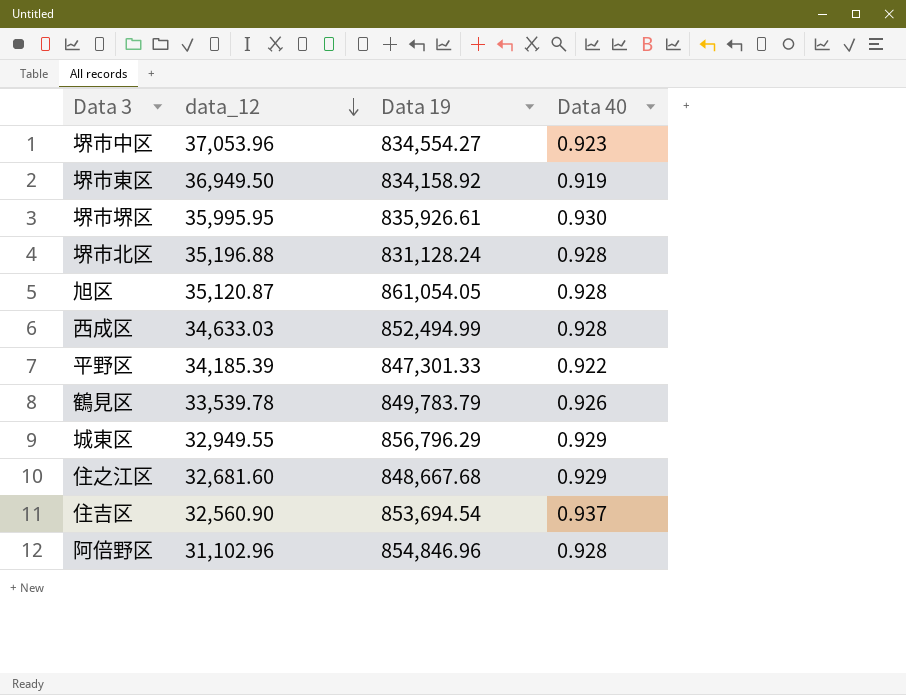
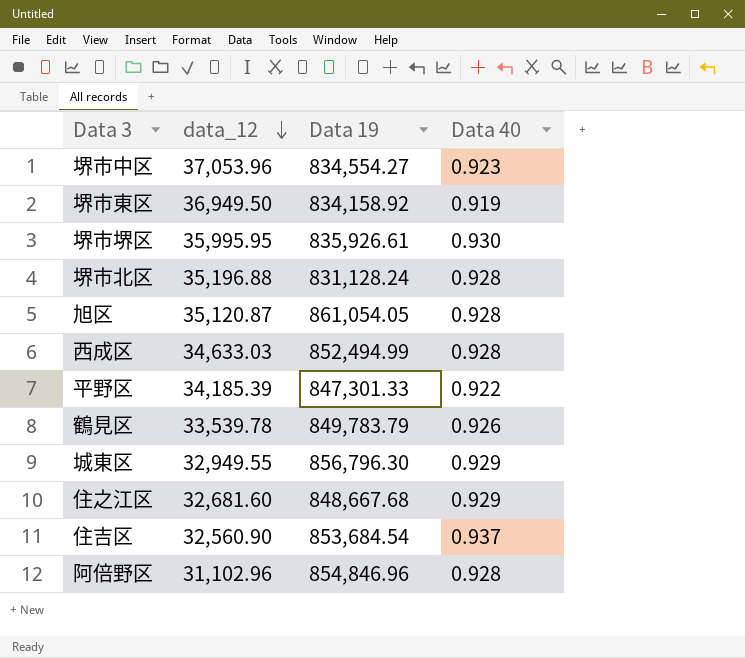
城東区 | Data 19: 856,796.29 -> 856,796.30
住吉区 | Data 19: 853,694.54 -> 853,684.54

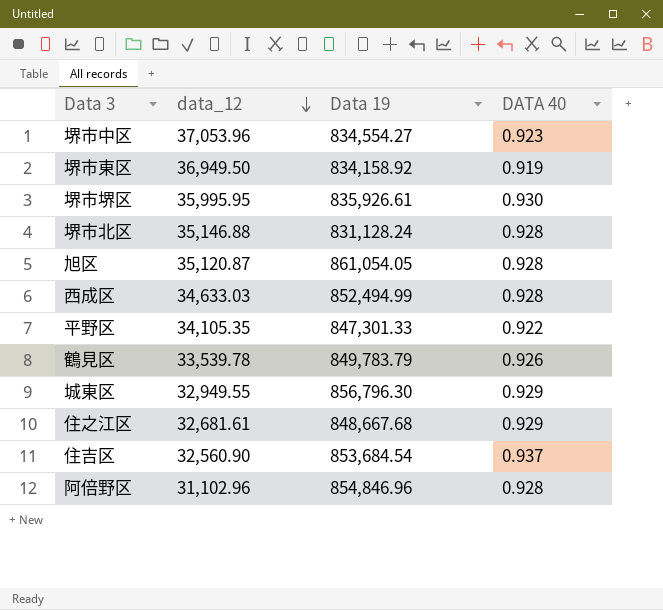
column name: Data 40 -> DATA 40
堺市北区 | data_12: 35,196.88 -> 35,146.88
平野区 | data_12: 34,185.39 -> 34,105.35
住之江区 | data_12: 32,681.60 -> 32,681.61

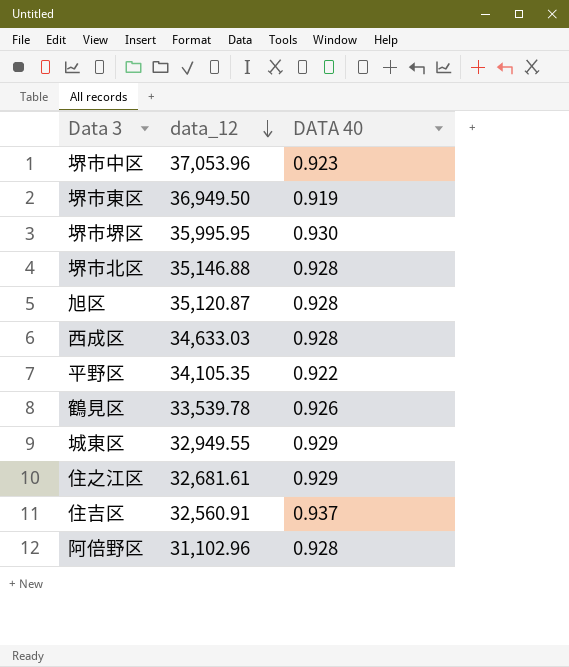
column Data 19 | position: 3 -> none
住吉区 | data_12: 32,560.90 -> 32,560.91

